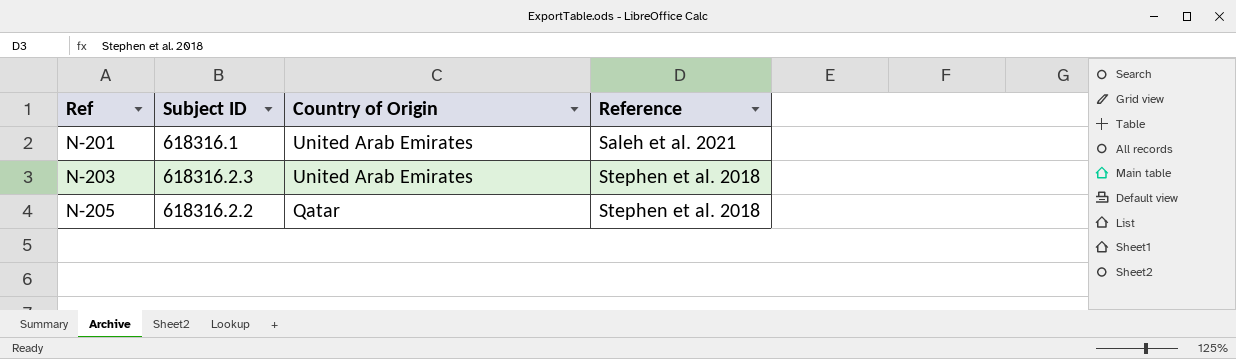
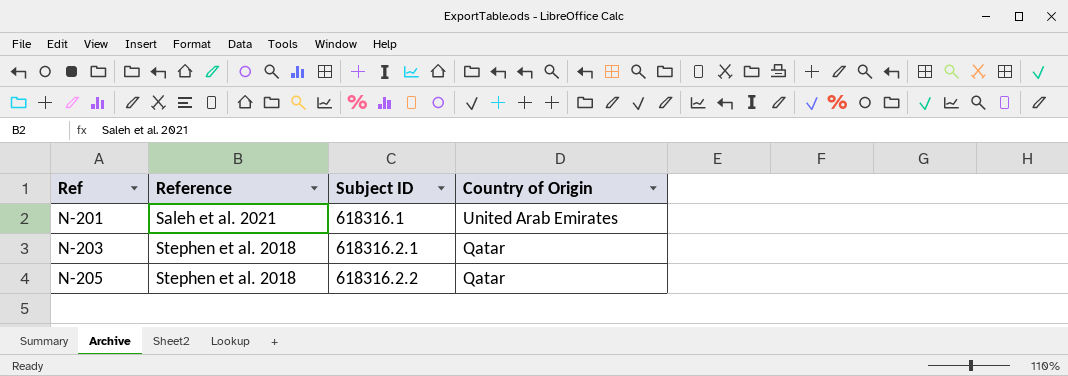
column Reference | position: 4 -> 2
N-203 | Subject ID: 618316.2.3 -> 618316.2.1
N-203 | Country of Origin: United Arab Emirates -> Qatar

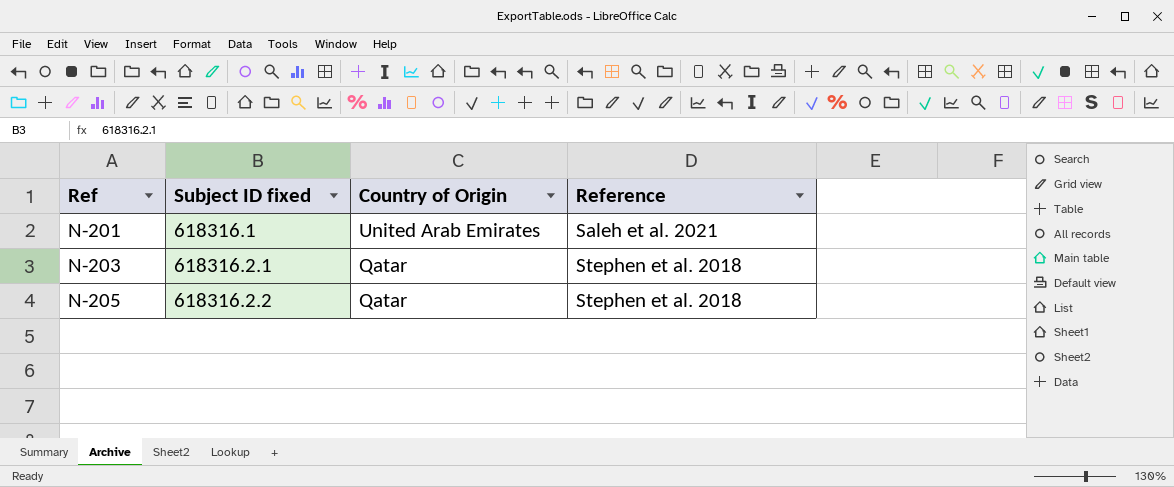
column name: Subject ID -> Subject ID fixed
column Reference | position: 2 -> 4

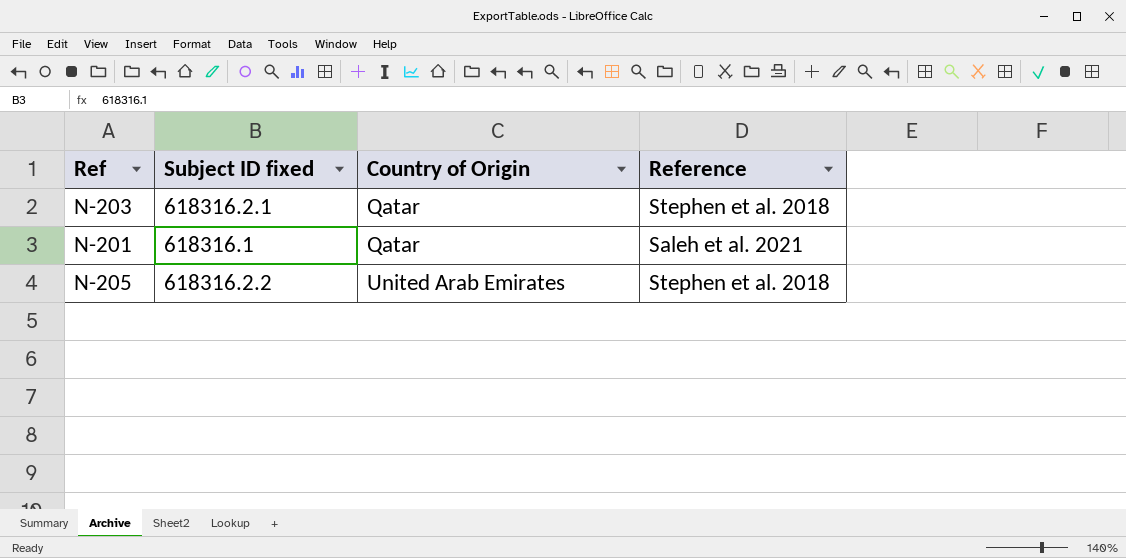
row order: Ref ascending -> Country of Origin ascending
N-201 | Country of Origin: United Arab Emirates -> Qatar
N-205 | Country of Origin: Qatar -> United Arab Emirates

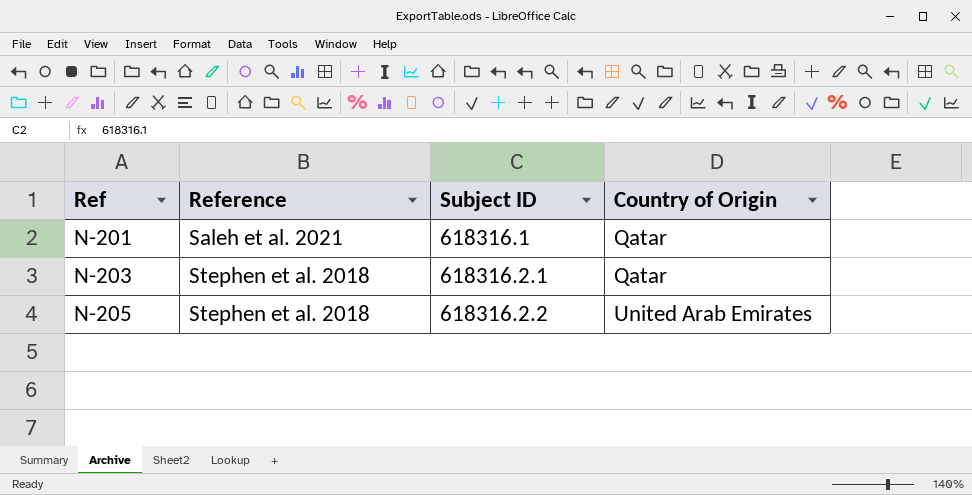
row order: Country of Origin ascending -> Ref ascending
column Reference | position: 4 -> 2
column name: Subject ID fixed -> Subject ID

